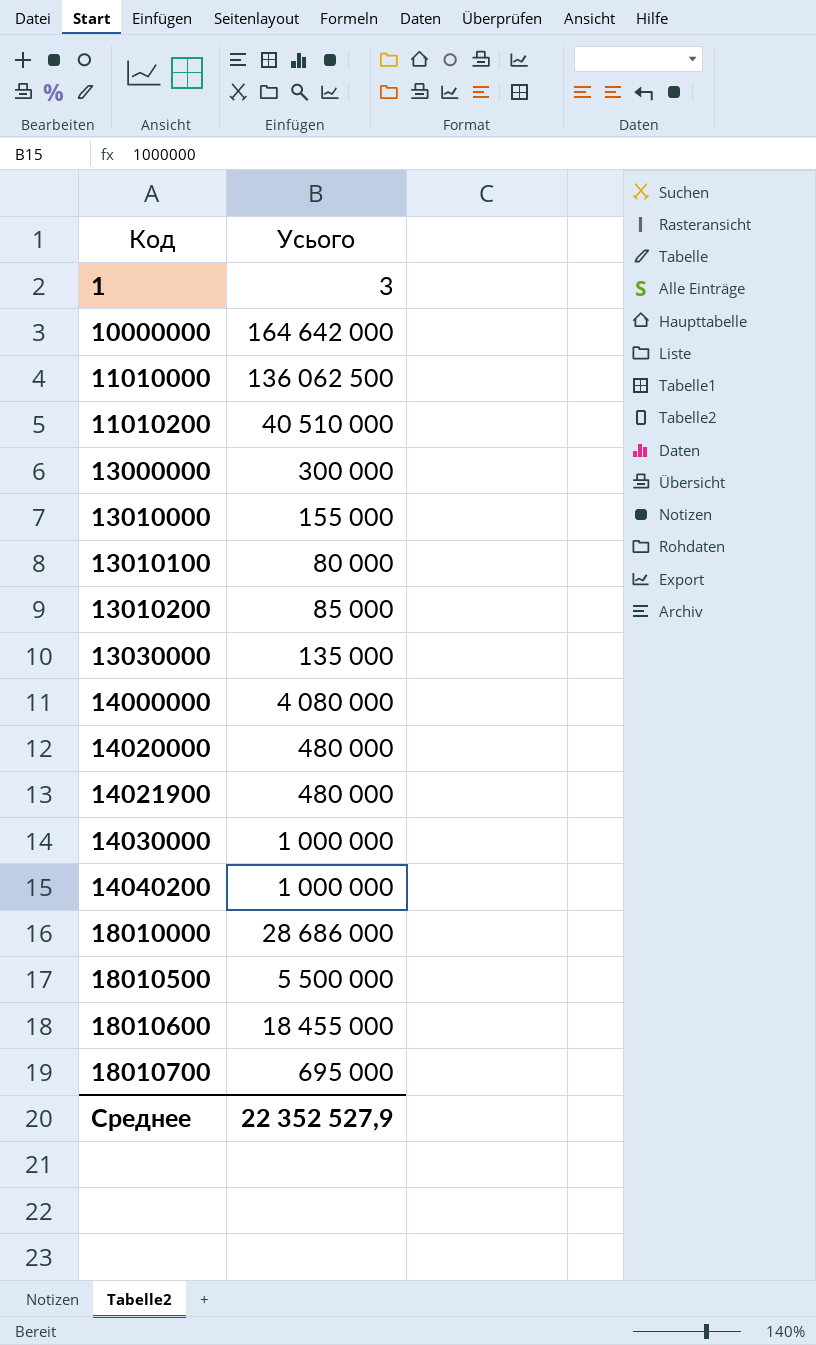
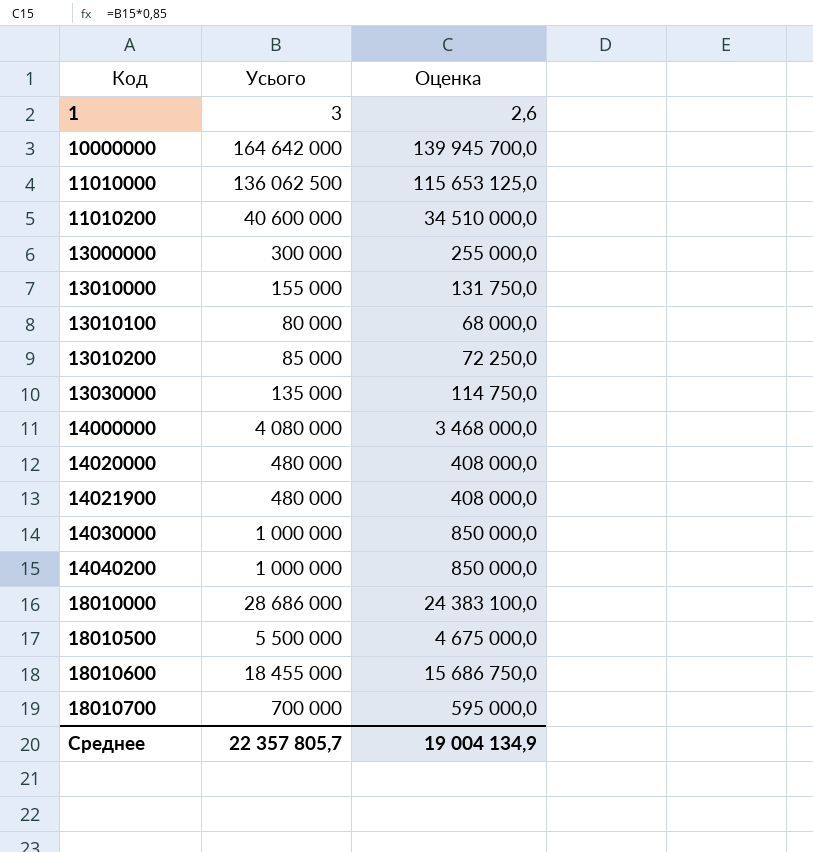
column Оценка | formula: none -> [Усього] * 0,85
11010200 | Усього: 40 510 000 -> 40 600 000
18010700 | Усього: 695 000 -> 700 000
Среднее | Усього: 22 352 527,9 -> 22 357 805,7

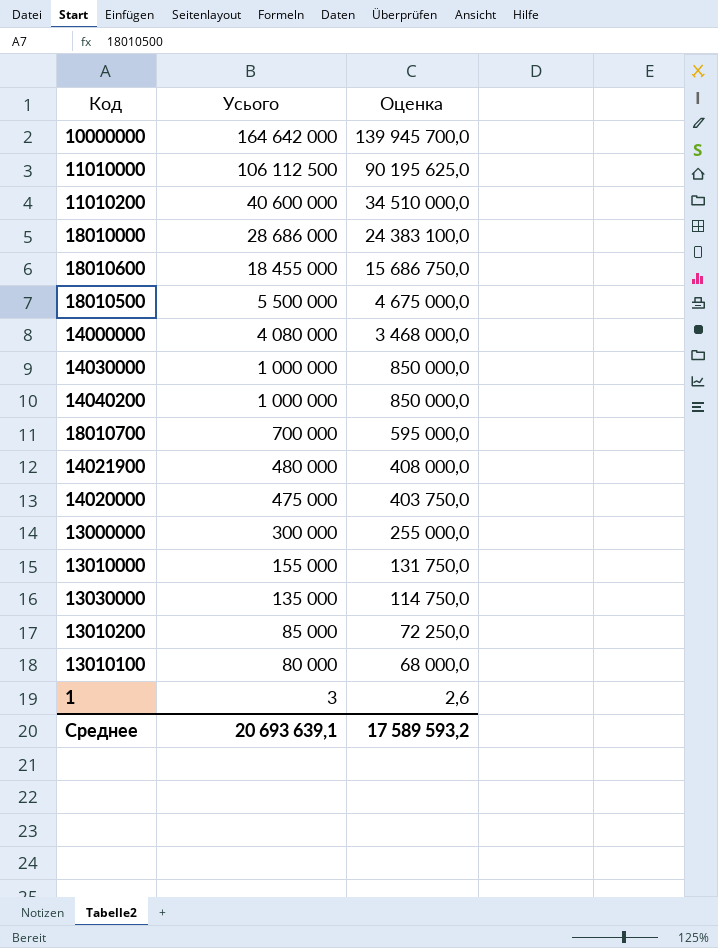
row order: Код ascending -> Усього descending
11010000 | Усього: 136 062 500 -> 106 112 500
11010000 | Оценка: 115 653 125,0 -> 90 195 625,0
14020000 | Усього: 480 000 -> 475 000
14020000 | Оценка: 408 000,0 -> 403 750,0
Среднее | Усього: 22 357 805,7 -> 20 693 639,1
Среднее | Оценка: 19 004 134,9 -> 17 589 593,2

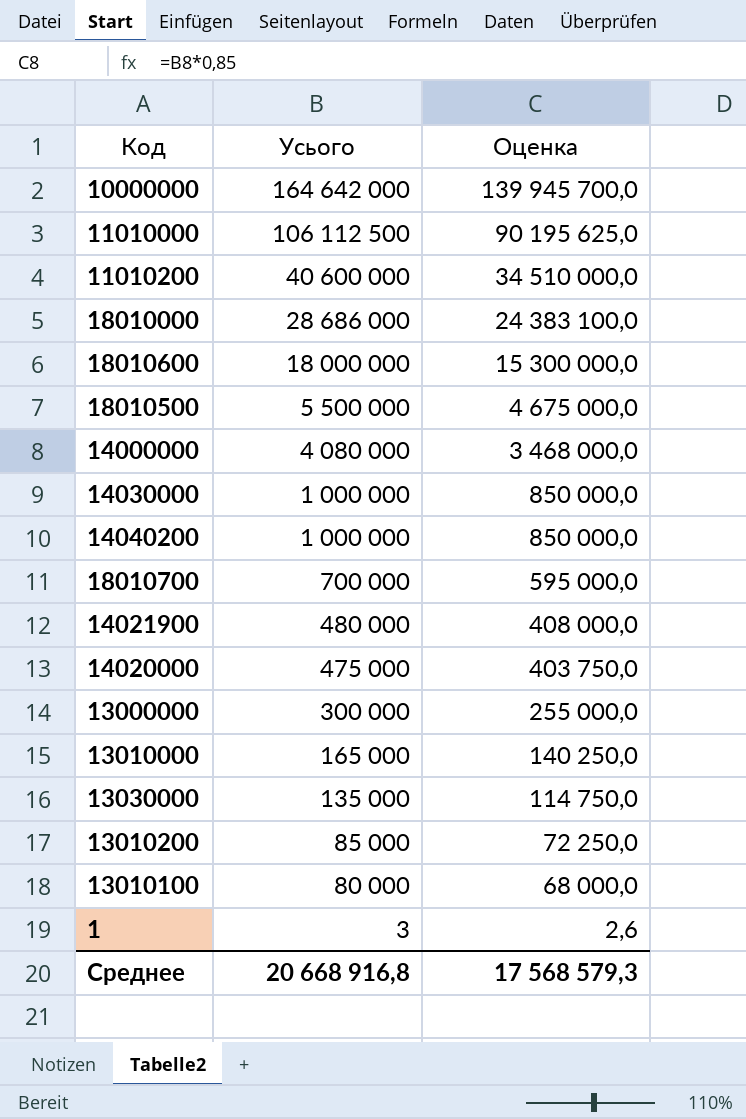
18010600 | Усього: 18 455 000 -> 18 000 000
18010600 | Оценка: 15 686 750,0 -> 15 300 000,0
13010000 | Усього: 155 000 -> 165 000
13010000 | Оценка: 131 750,0 -> 140 250,0
Среднее | Усього: 20 693 639,1 -> 20 668 916,8
Среднее | Оценка: 17 589 593,2 -> 17 568 579,3

